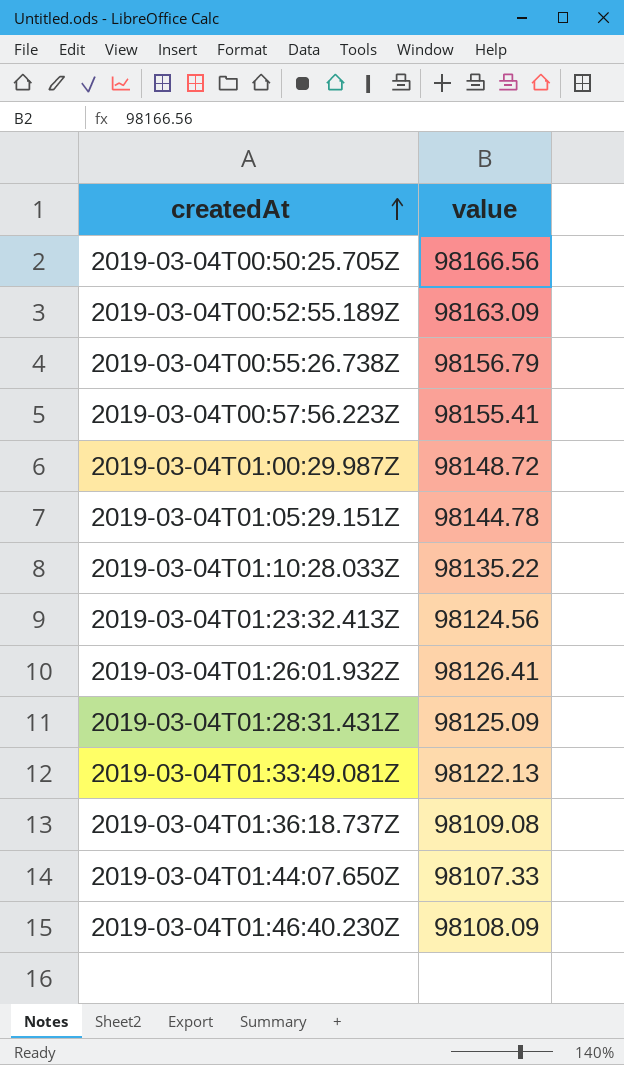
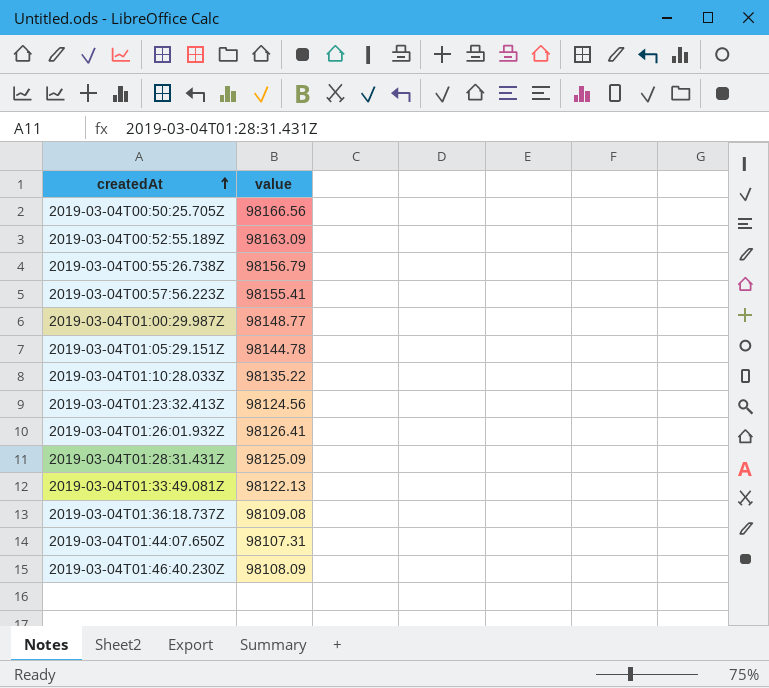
2019-03-04T01:00:29.987Z | value: 98148.72 -> 98148.77
2019-03-04T01:44:07.650Z | value: 98107.33 -> 98107.31

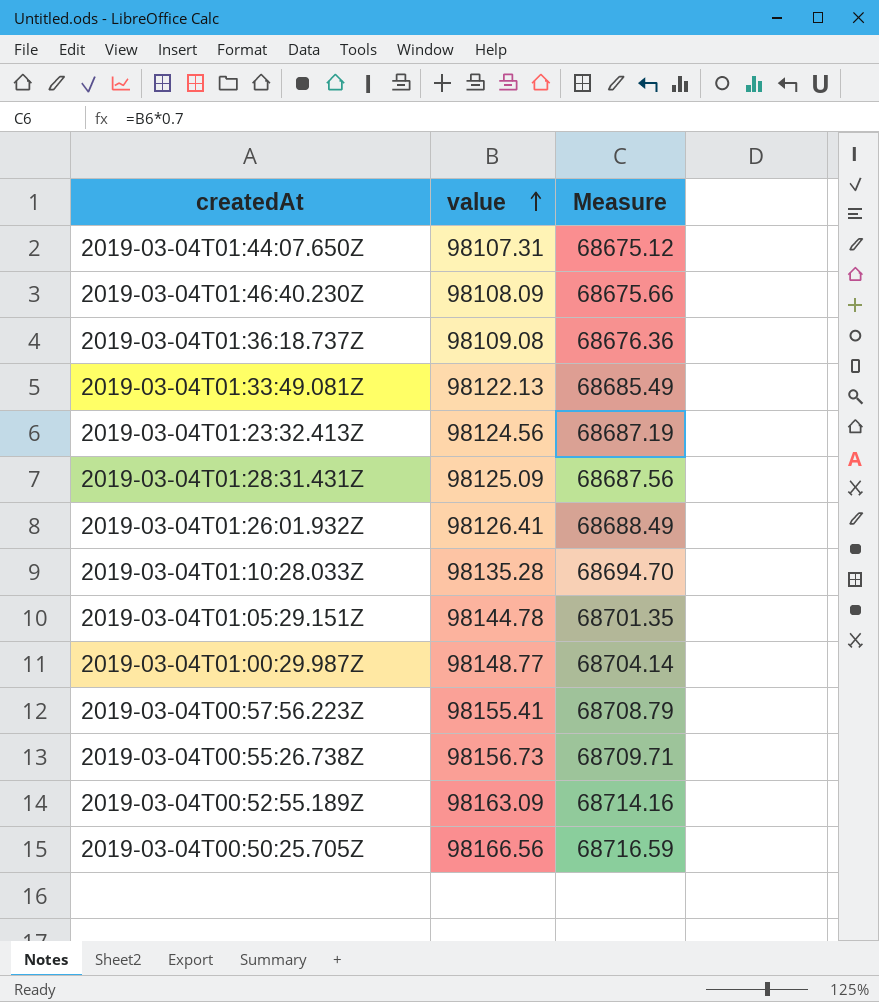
row order: createdAt ascending -> value ascending
column Measure | formula: none -> [value] * 0.7
2019-03-04T01:10:28.033Z | value: 98135.22 -> 98135.28
2019-03-04T00:55:26.738Z | value: 98156.79 -> 98156.73

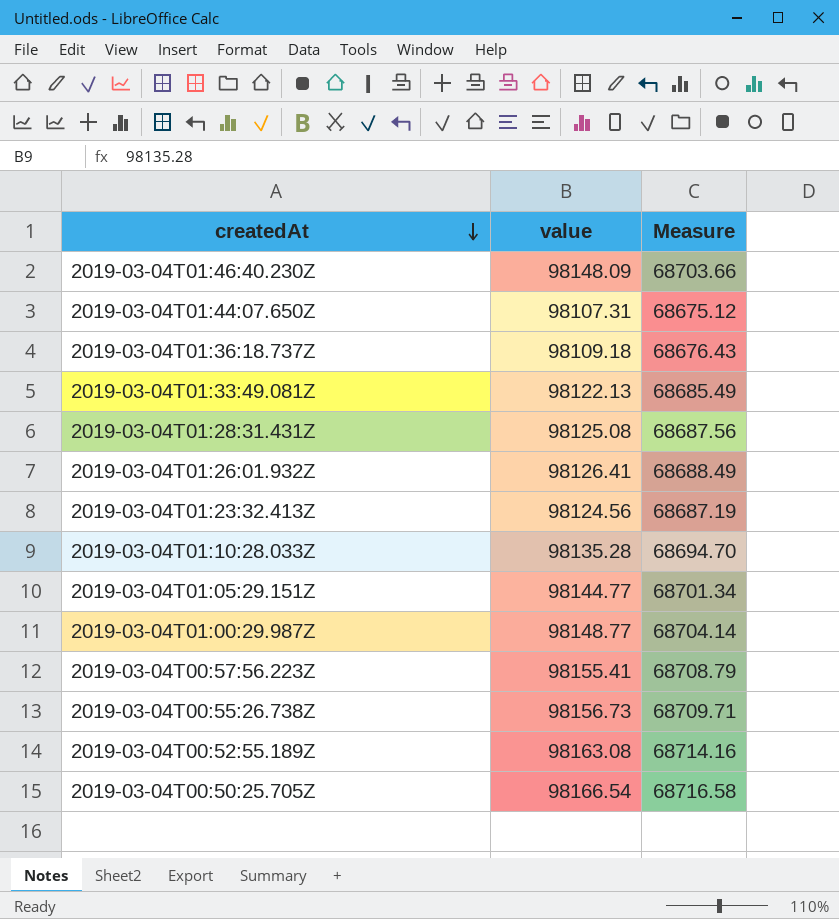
row order: value ascending -> createdAt descending
2019-03-04T01:46:40.230Z | value: 98108.09 -> 98148.09
2019-03-04T01:46:40.230Z | Measure: 68675.66 -> 68703.66
2019-03-04T01:36:18.737Z | value: 98109.08 -> 98109.18
2019-03-04T01:36:18.737Z | Measure: 68676.36 -> 68676.43
2019-03-04T01:28:31.431Z | value: 98125.09 -> 98125.08
2019-03-04T01:05:29.151Z | value: 98144.78 -> 98144.77
2019-03-04T01:05:29.151Z | Measure: 68701.35 -> 68701.34
2019-03-04T00:52:55.189Z | value: 98163.09 -> 98163.08
2019-03-04T00:50:25.705Z | value: 98166.56 -> 98166.54
2019-03-04T00:50:25.705Z | Measure: 68716.59 -> 68716.58

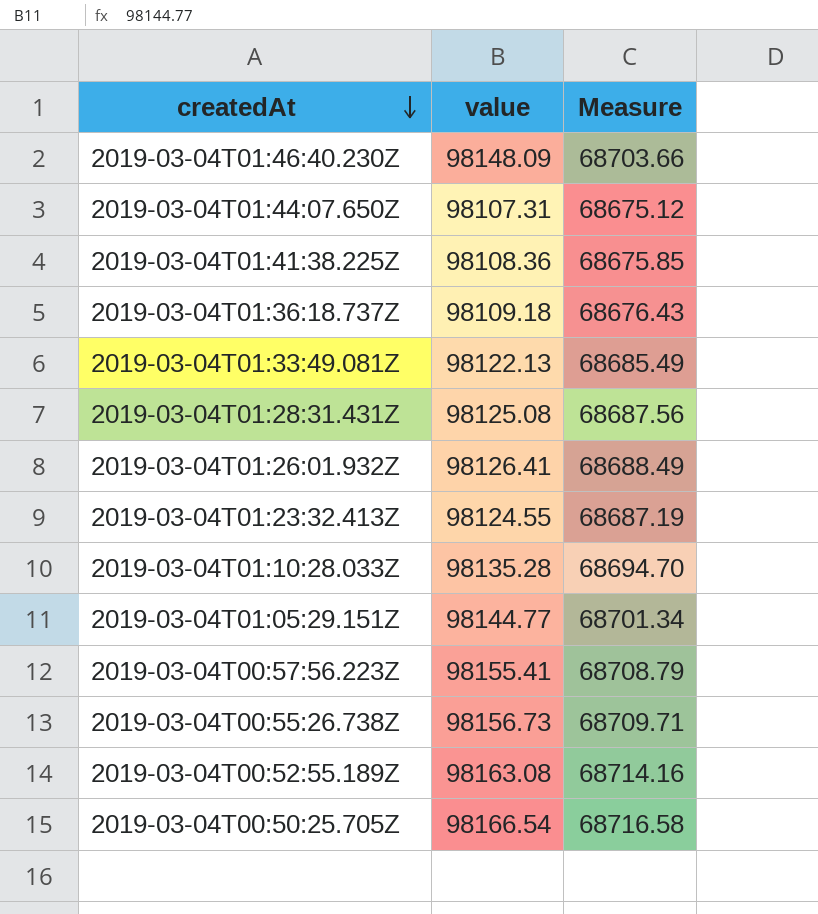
row 2019-03-04T01:00:29.987Z: 98148.77 | 68704.14 -> none
row 2019-03-04T01:41:38.225Z: none -> 98108.36 | 68675.85
2019-03-04T01:23:32.413Z | value: 98124.56 -> 98124.55

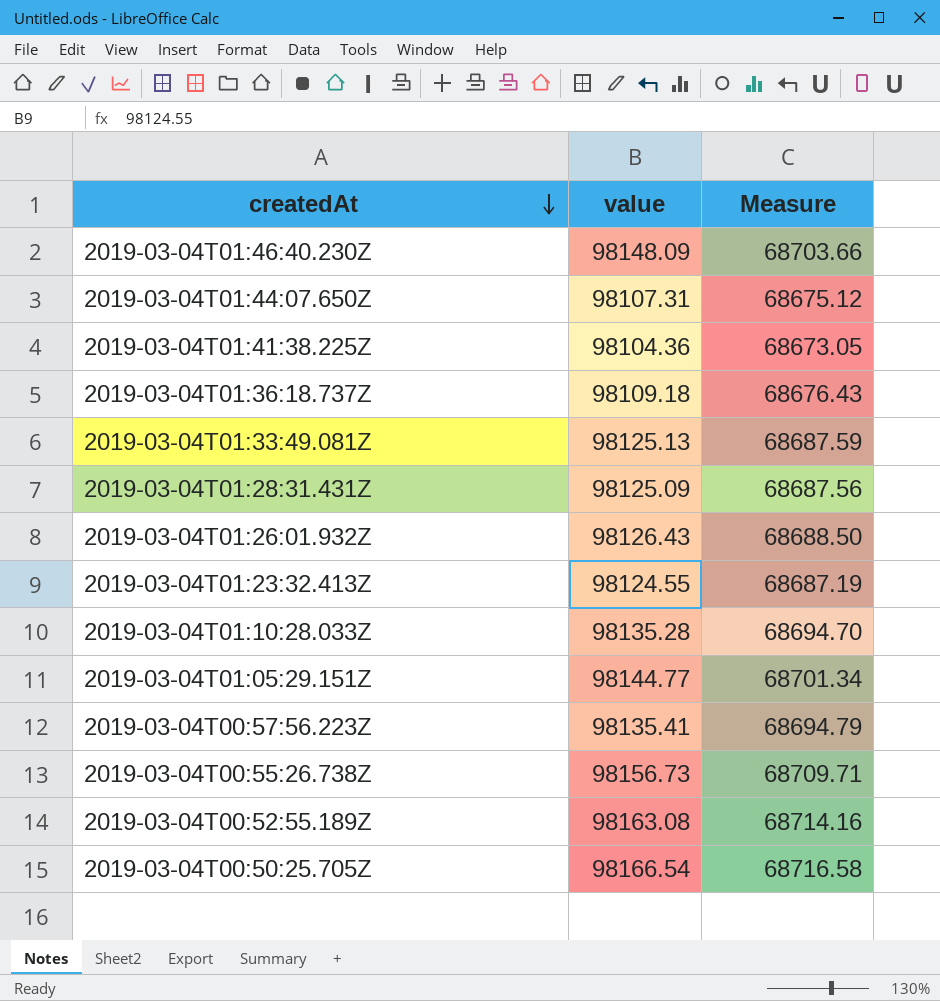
2019-03-04T01:41:38.225Z | value: 98108.36 -> 98104.36
2019-03-04T01:41:38.225Z | Measure: 68675.85 -> 68673.05
2019-03-04T01:33:49.081Z | value: 98122.13 -> 98125.13
2019-03-04T01:33:49.081Z | Measure: 68685.49 -> 68687.59
2019-03-04T01:28:31.431Z | value: 98125.08 -> 98125.09
2019-03-04T01:26:01.932Z | value: 98126.41 -> 98126.43
2019-03-04T01:26:01.932Z | Measure: 68688.49 -> 68688.50
2019-03-04T00:57:56.223Z | value: 98155.41 -> 98135.41
2019-03-04T00:57:56.223Z | Measure: 68708.79 -> 68694.79

